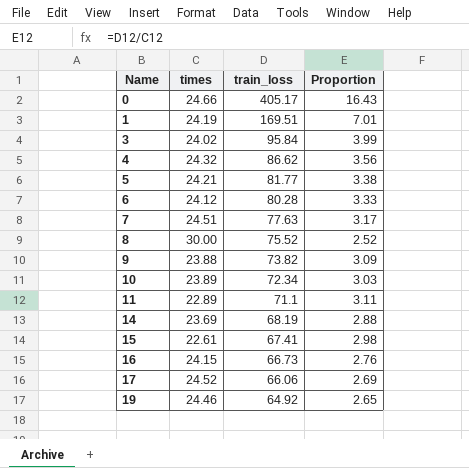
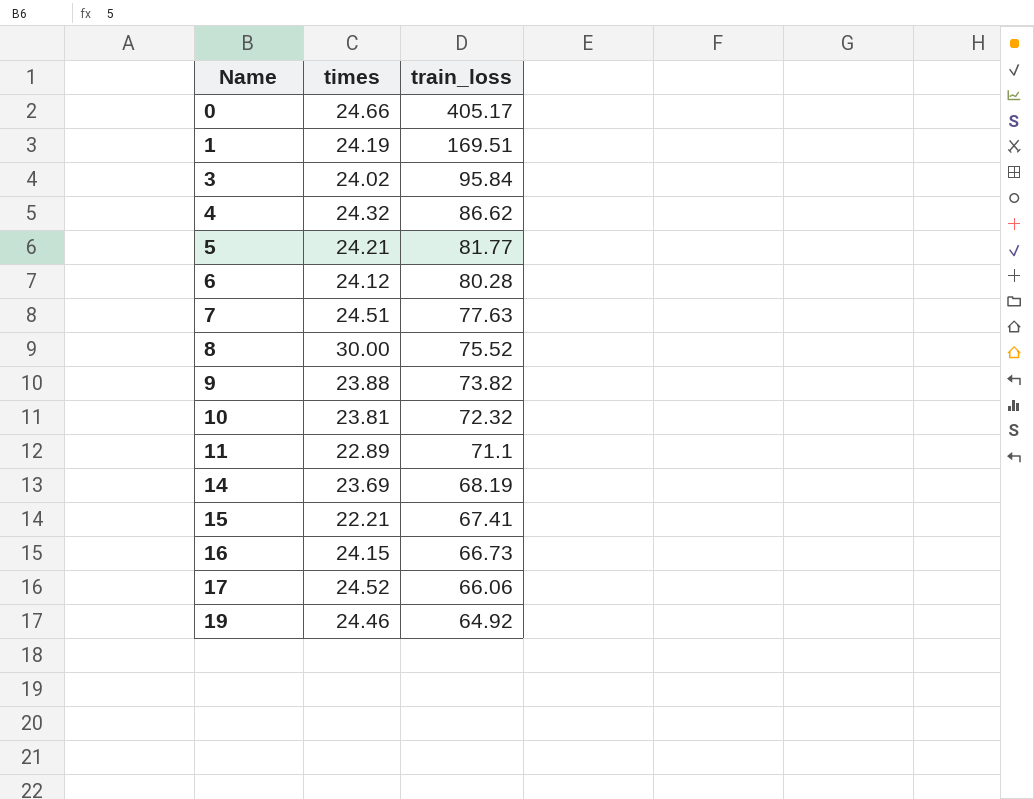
column Proportion | formula: [train_loss] / [times] -> none
10 | times: 23.89 -> 23.81
10 | train_loss: 72.34 -> 72.32
15 | times: 22.61 -> 22.21

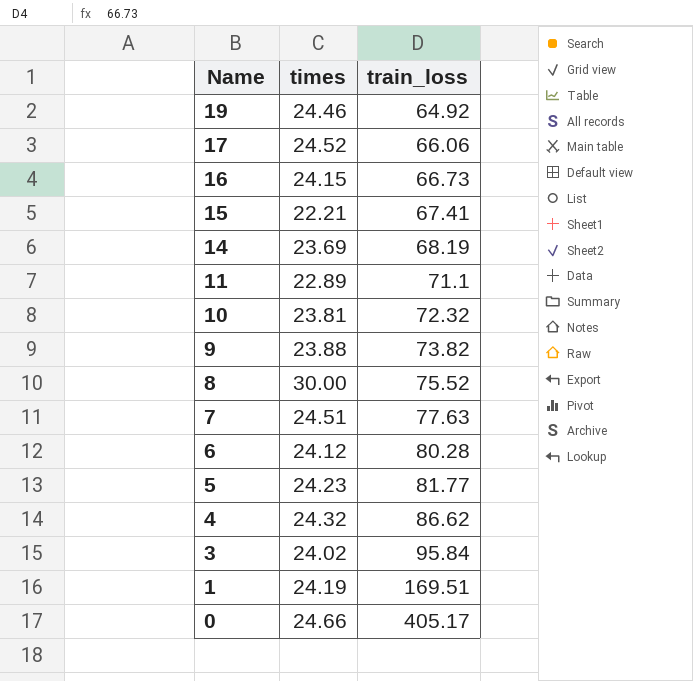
row order: Name ascending -> Name descending
5 | times: 24.21 -> 24.23

